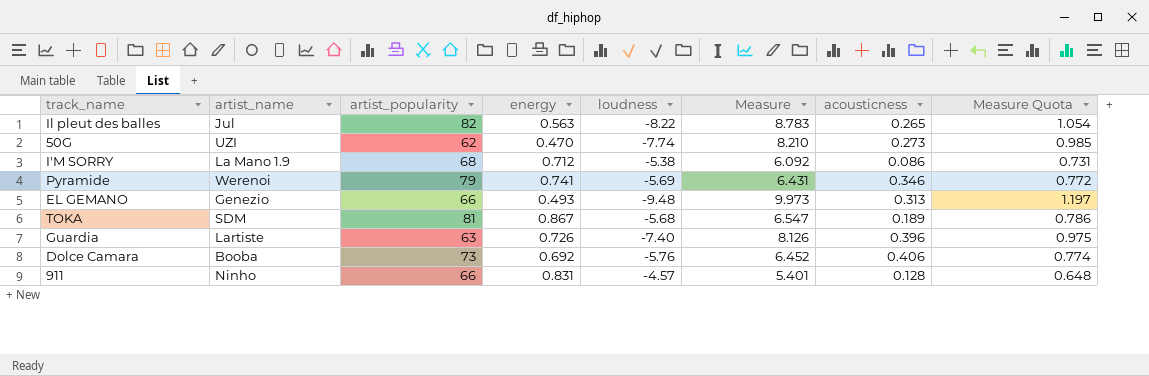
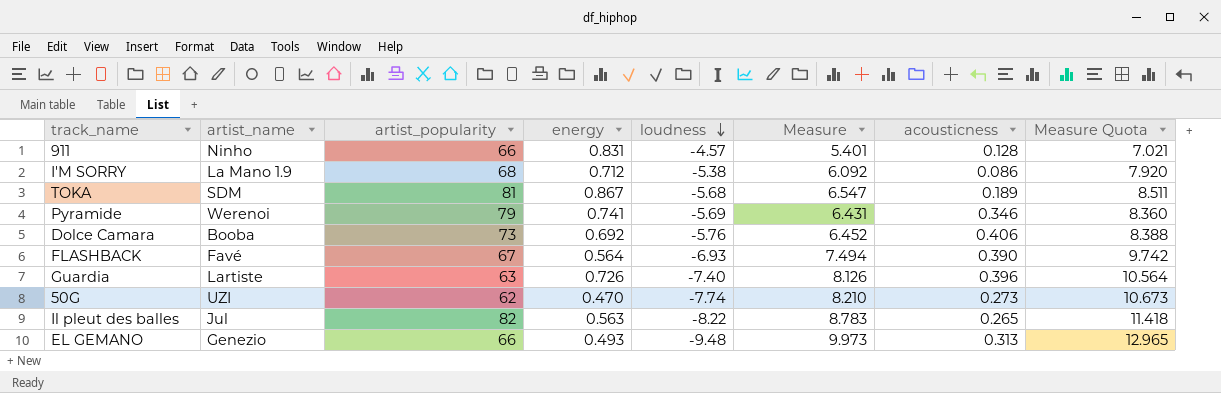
row order: none -> loudness descending
column Measure Quota | formula: [Measure] * 0.12 -> [Measure] * 1.3
row FLASHBACK: none -> Favé | 67 | 0.564 | -6.93 | 7.494 | 0.390 | 9.742

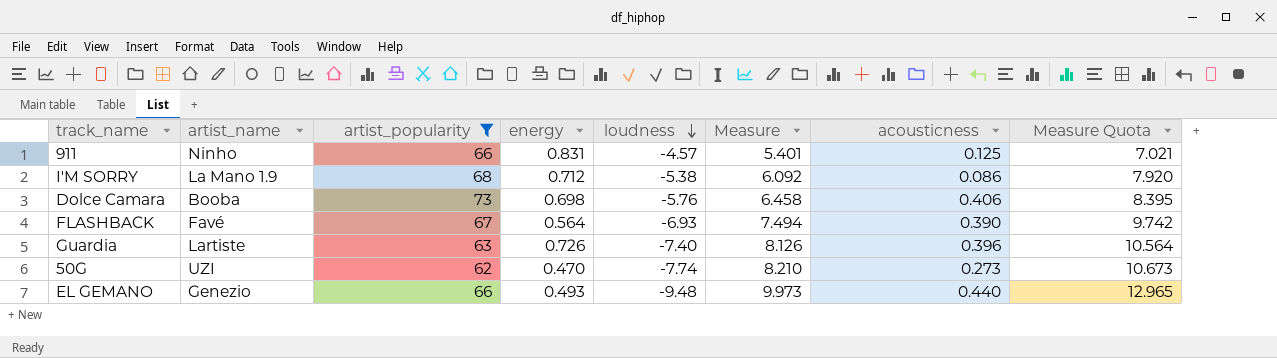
filter: none -> artist_popularity <= 73
911 | acousticness: 0.128 -> 0.125
Dolce Camara | energy: 0.692 -> 0.698
Dolce Camara | Measure: 6.452 -> 6.458
Dolce Camara | Measure Quota: 8.388 -> 8.395
EL GEMANO | acousticness: 0.313 -> 0.440

